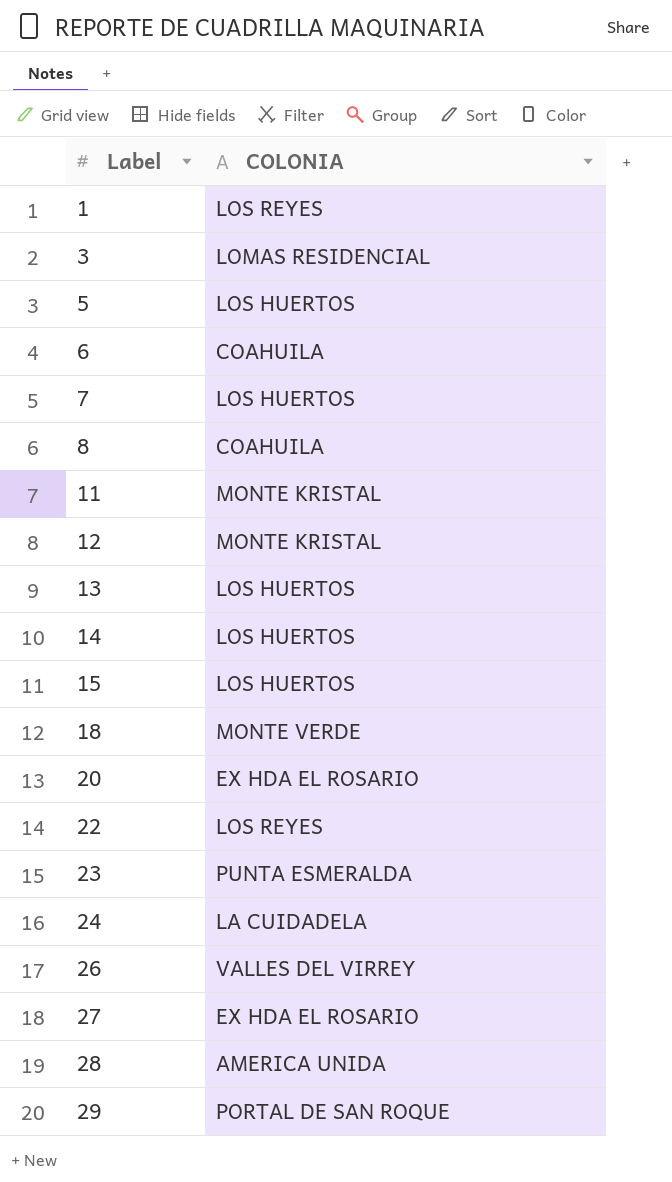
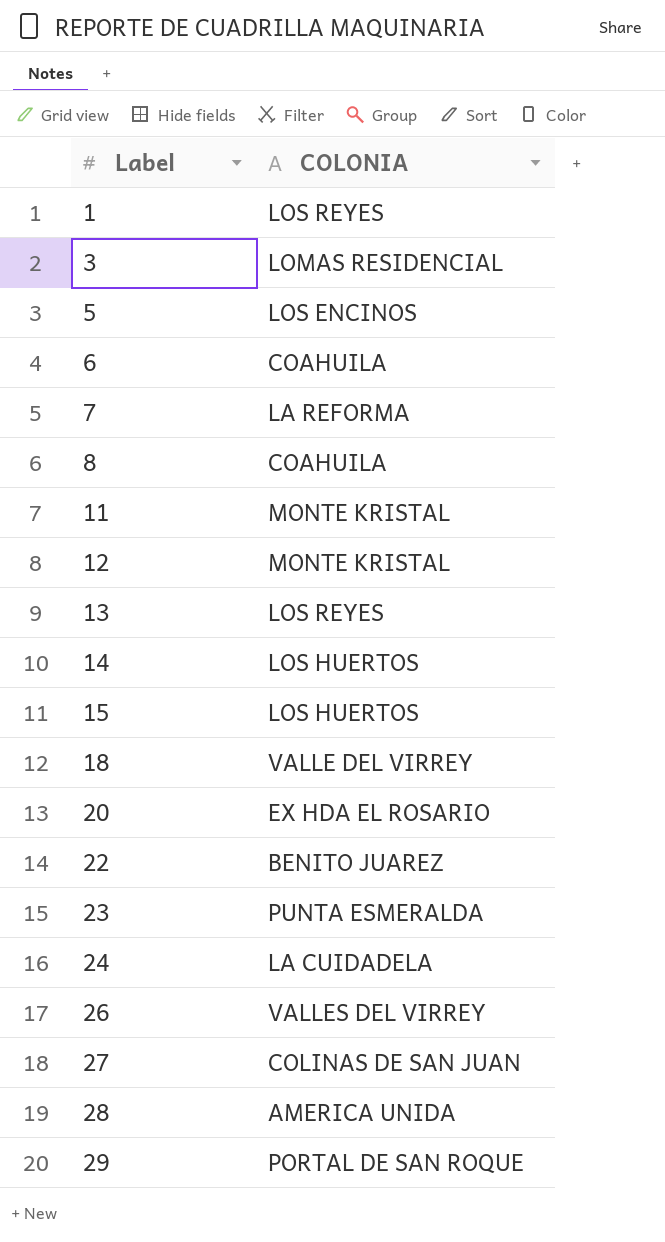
5 | COLONIA: LOS HUERTOS -> LOS ENCINOS
7 | COLONIA: LOS HUERTOS -> LA REFORMA
13 | COLONIA: LOS HUERTOS -> LOS REYES
18 | COLONIA: MONTE VERDE -> VALLE DEL VIRREY
22 | COLONIA: LOS REYES -> BENITO JUAREZ
27 | COLONIA: EX HDA EL ROSARIO -> COLINAS DE SAN JUAN

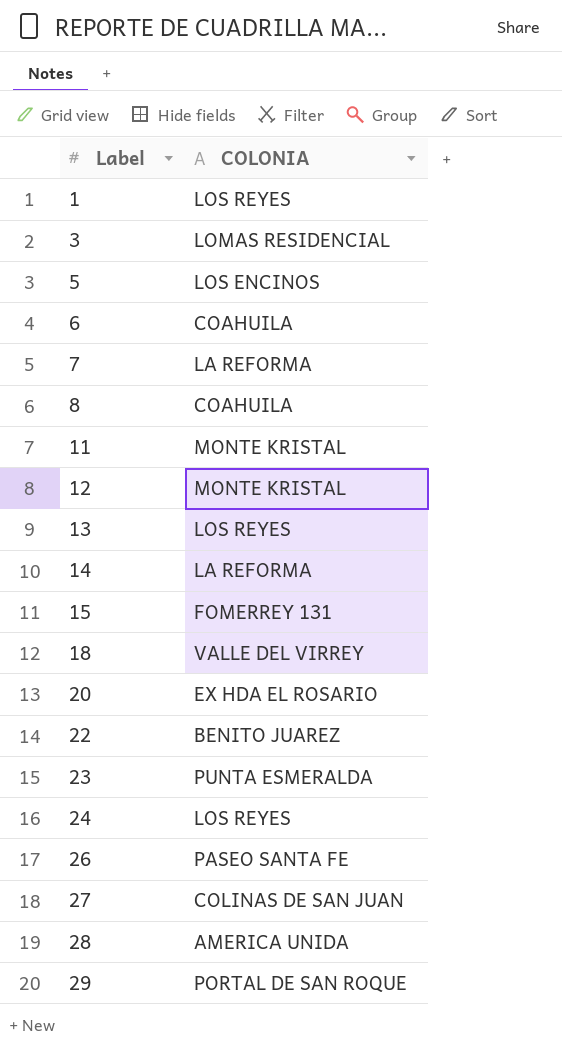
14 | COLONIA: LOS HUERTOS -> LA REFORMA
15 | COLONIA: LOS HUERTOS -> FOMERREY 131
24 | COLONIA: LA CUIDADELA -> LOS REYES
26 | COLONIA: VALLES DEL VIRREY -> PASEO SANTA FE

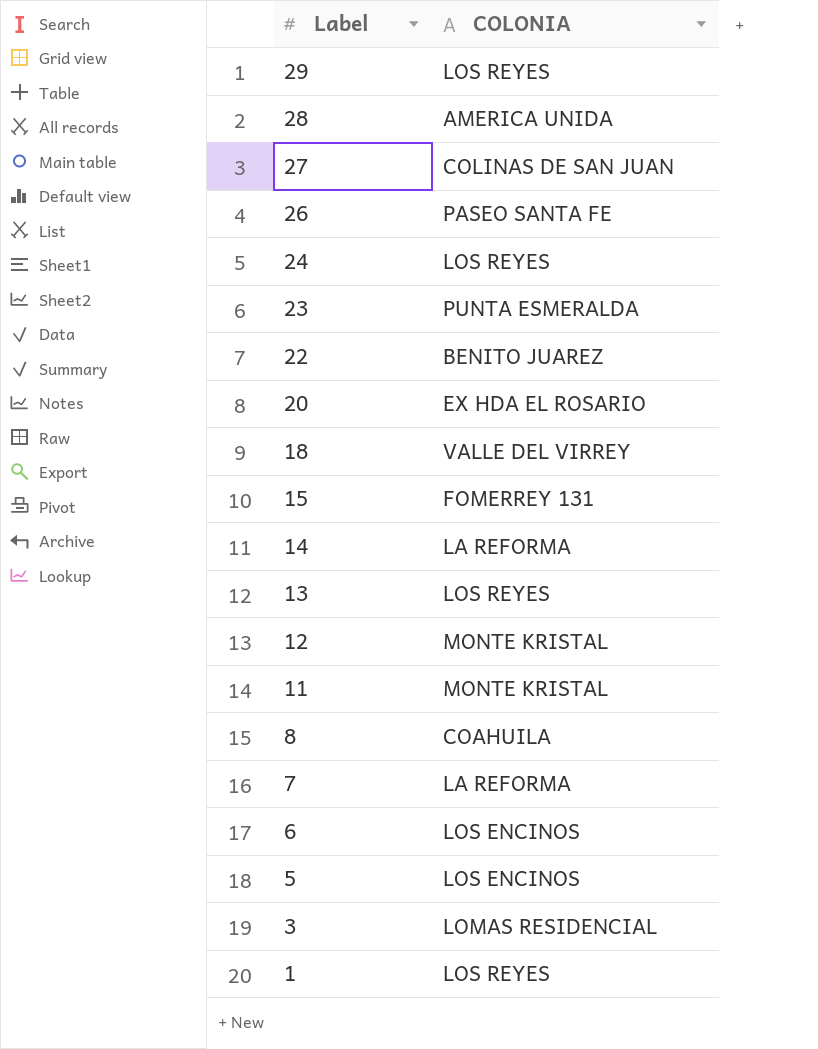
row order: Label ascending -> Label descending
29 | COLONIA: PORTAL DE SAN ROQUE -> LOS REYES
6 | COLONIA: COAHUILA -> LOS ENCINOS

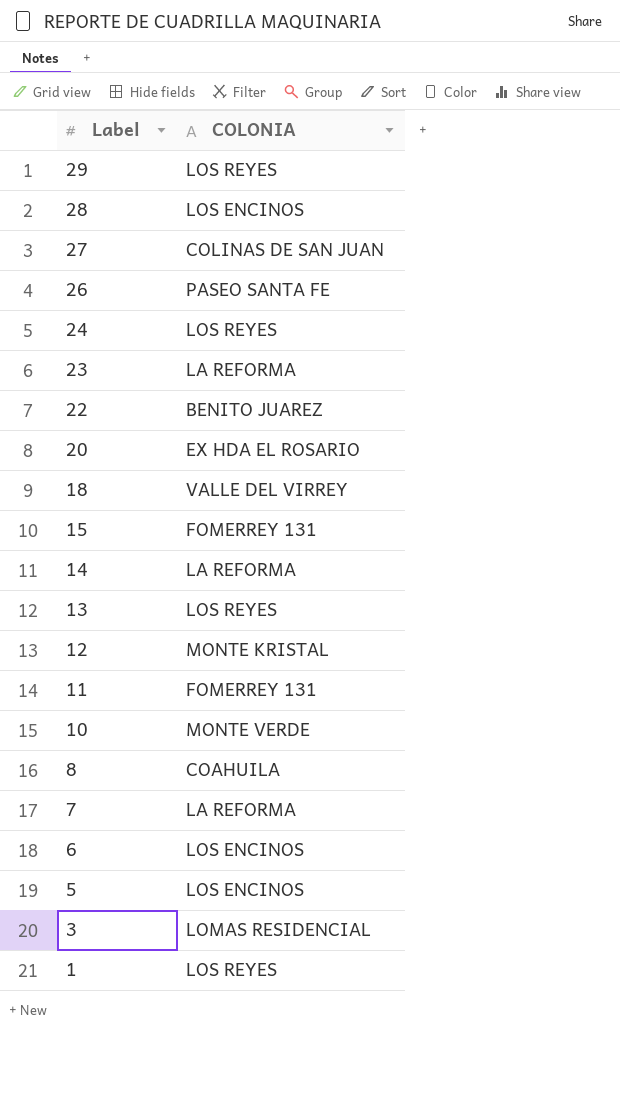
28 | COLONIA: AMERICA UNIDA -> LOS ENCINOS
23 | COLONIA: PUNTA ESMERALDA -> LA REFORMA
11 | COLONIA: MONTE KRISTAL -> FOMERREY 131
row 10: none -> MONTE VERDE

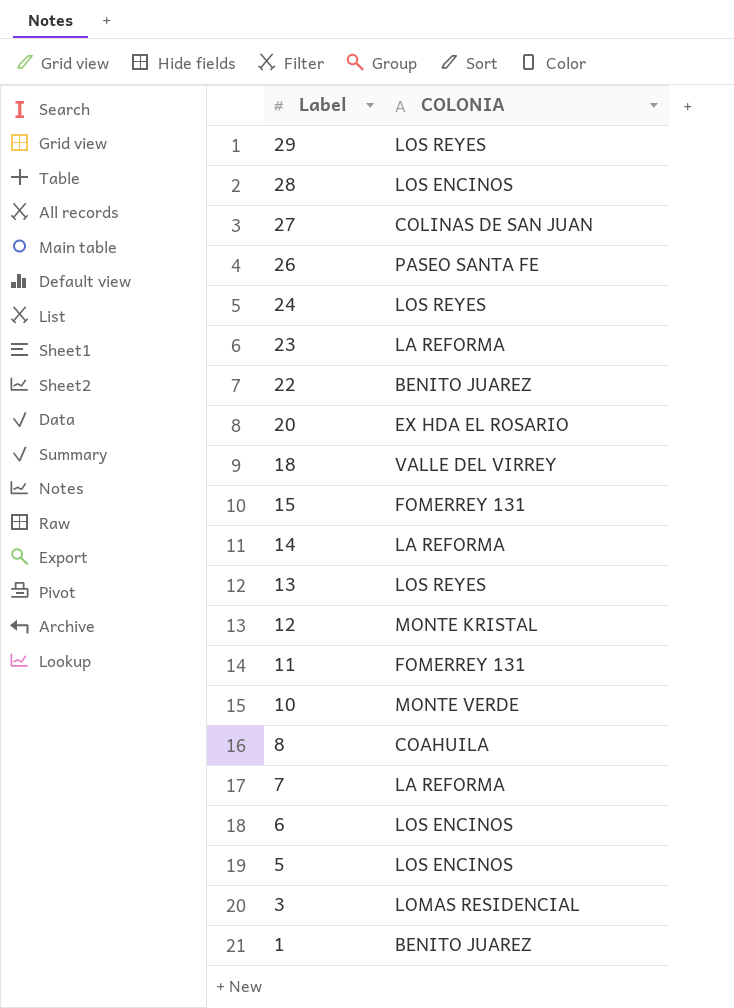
1 | COLONIA: LOS REYES -> BENITO JUAREZ

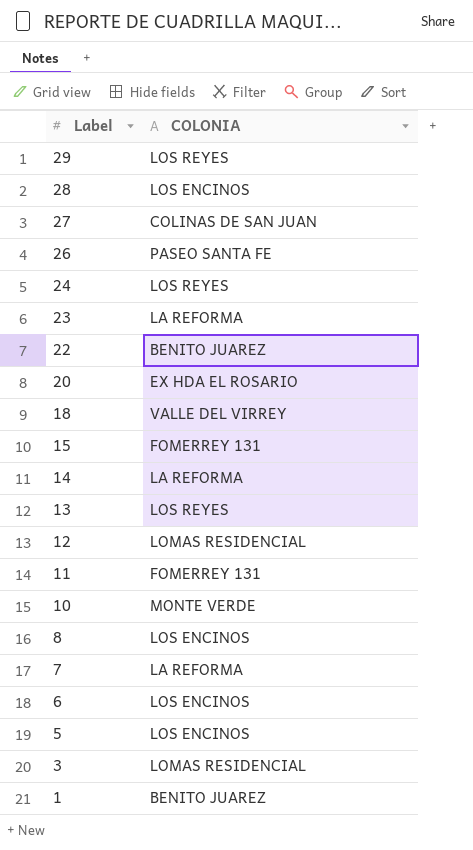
12 | COLONIA: MONTE KRISTAL -> LOMAS RESIDENCIAL
8 | COLONIA: COAHUILA -> LOS ENCINOS

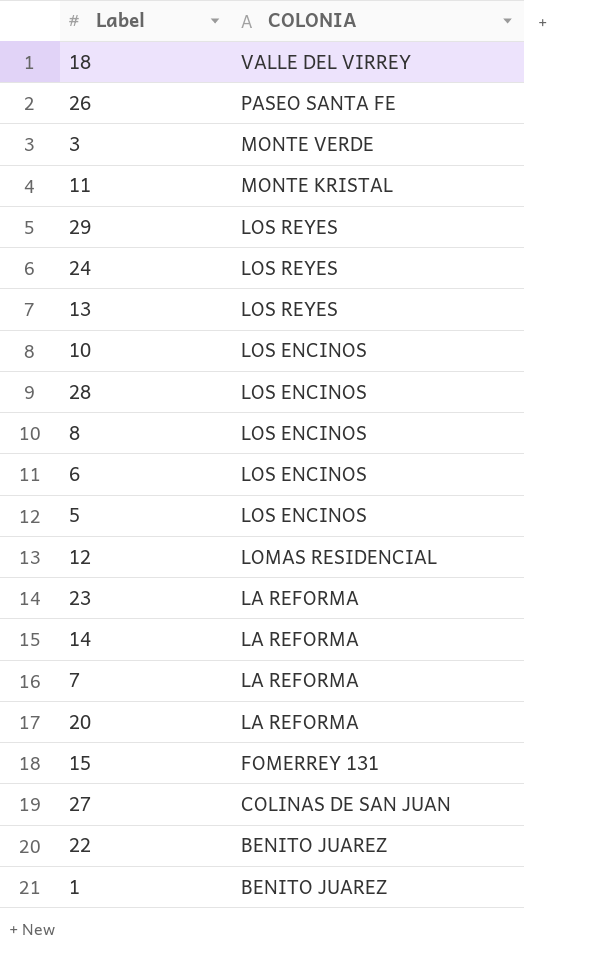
row order: Label descending -> COLONIA descending
3 | COLONIA: LOMAS RESIDENCIAL -> MONTE VERDE
11 | COLONIA: FOMERREY 131 -> MONTE KRISTAL
10 | COLONIA: MONTE VERDE -> LOS ENCINOS
20 | COLONIA: EX HDA EL ROSARIO -> LA REFORMA

